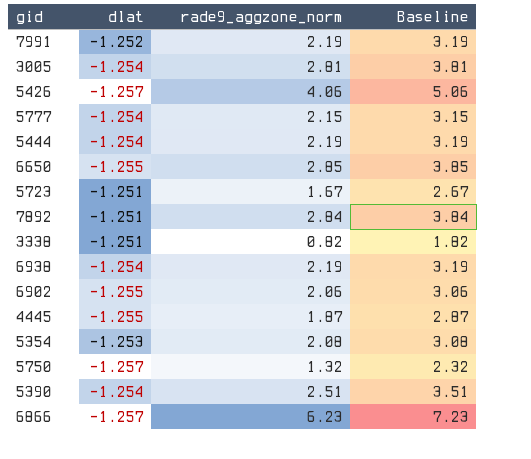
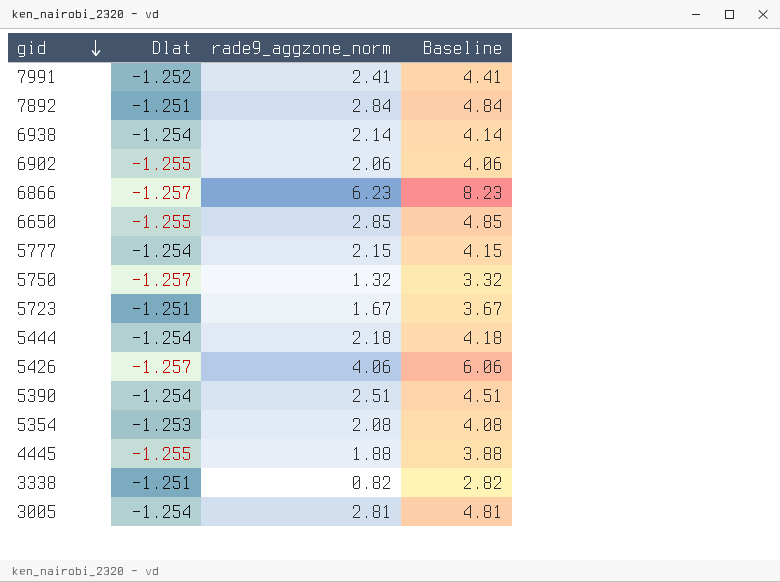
row order: none -> gid descending
column name: dlat -> Dlat
column Baseline | formula: [rade9_aggzone_norm] + 1 -> [rade9_aggzone_norm] + 2
7991 | rade9_aggzone_norm: 2.19 -> 2.41
6938 | rade9_aggzone_norm: 2.19 -> 2.14
5444 | rade9_aggzone_norm: 2.19 -> 2.18
4445 | rade9_aggzone_norm: 1.87 -> 1.88

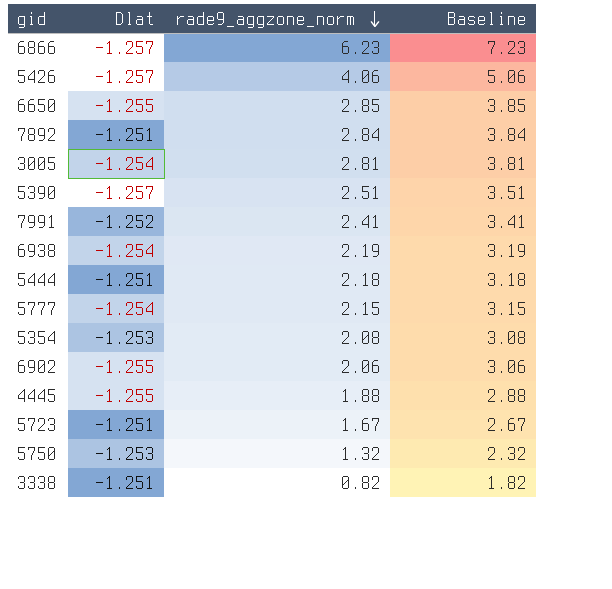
row order: gid descending -> rade9_aggzone_norm descending
column Baseline | formula: [rade9_aggzone_norm] + 2 -> [rade9_aggzone_norm] + 1
5390 | Dlat: -1.254 -> -1.257
6938 | rade9_aggzone_norm: 2.14 -> 2.19
5444 | Dlat: -1.254 -> -1.251
5750 | Dlat: -1.257 -> -1.253

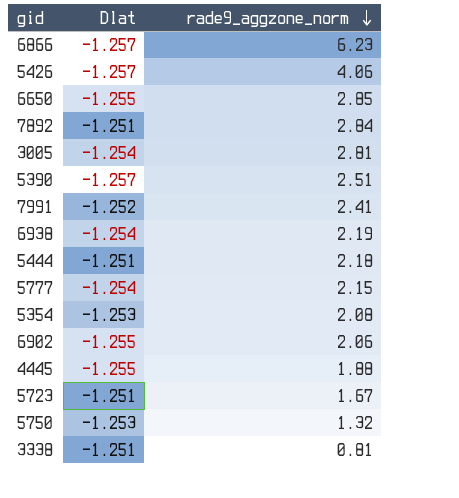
column Baseline | formula: [rade9_aggzone_norm] + 1 -> none
3338 | rade9_aggzone_norm: 0.82 -> 0.81

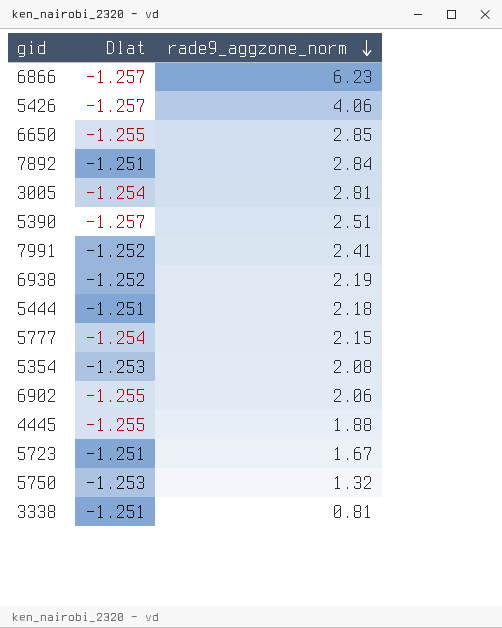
6938 | Dlat: -1.254 -> -1.252

